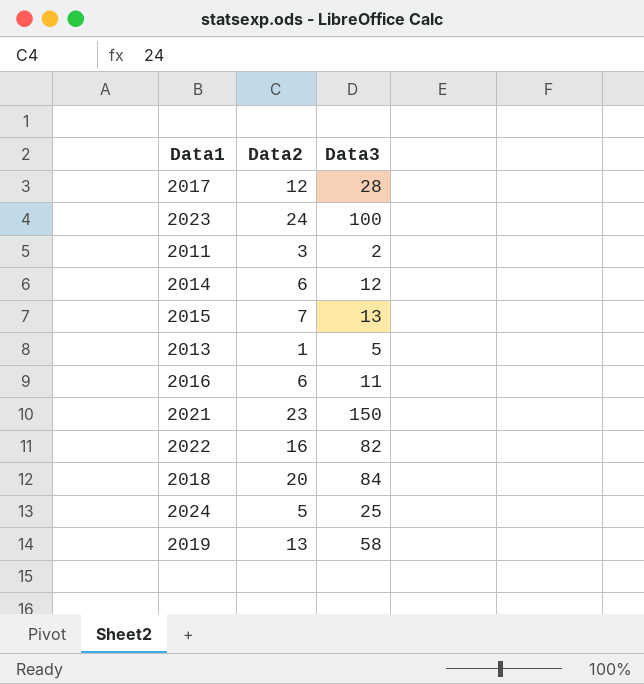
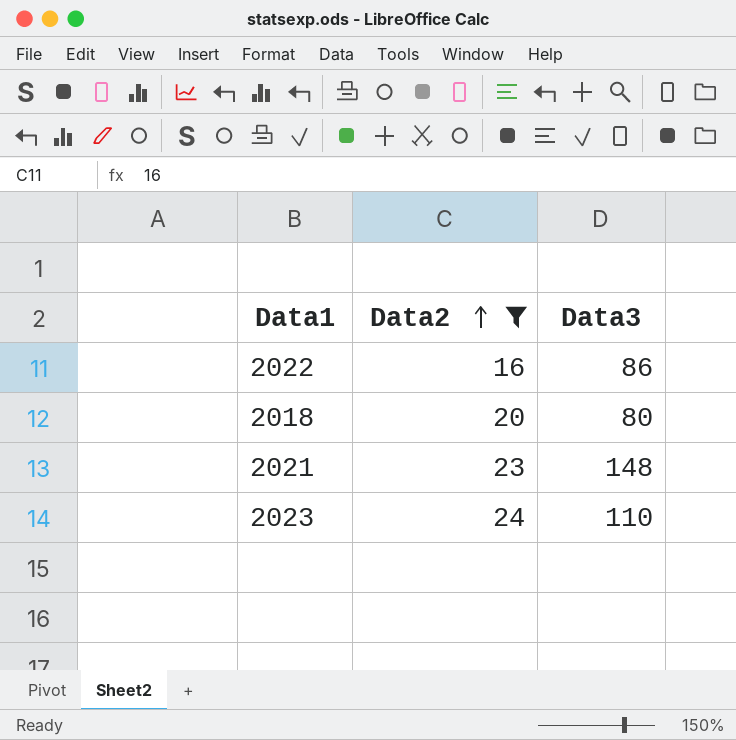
filter: none -> Data2 >= 16
row order: none -> Data2 ascending
2022 | Data3: 82 -> 86
2018 | Data3: 84 -> 80
2021 | Data3: 150 -> 148
2023 | Data3: 100 -> 110

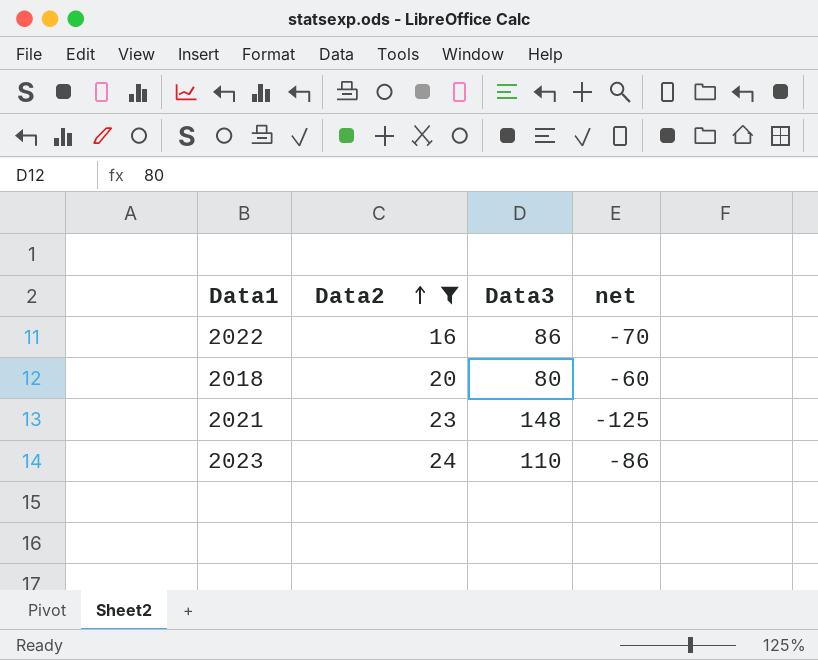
column net | formula: none -> [Data2] - [Data3]

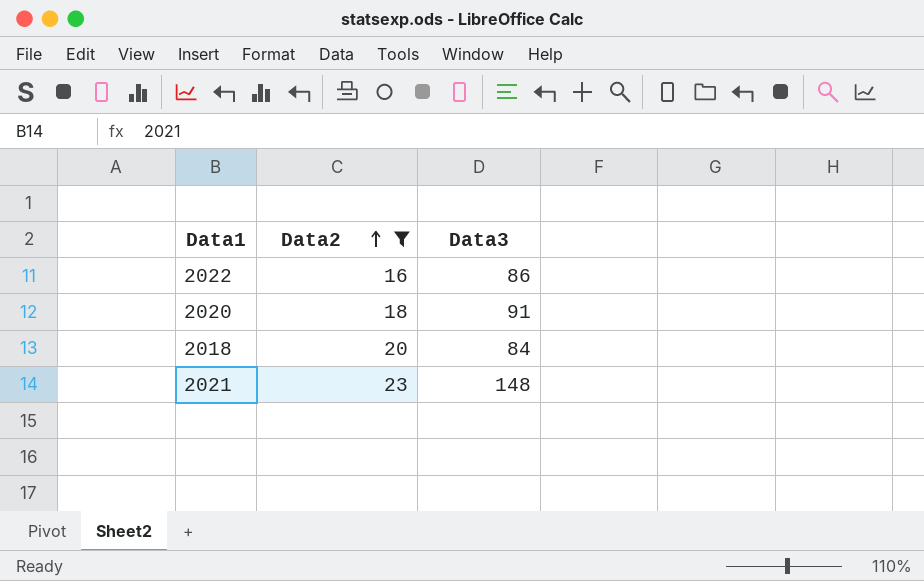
column net | formula: [Data2] - [Data3] -> none
row 2023: 24 | 110 | -86 -> none
row 2020: none -> 18 | 91
2018 | Data3: 80 -> 84

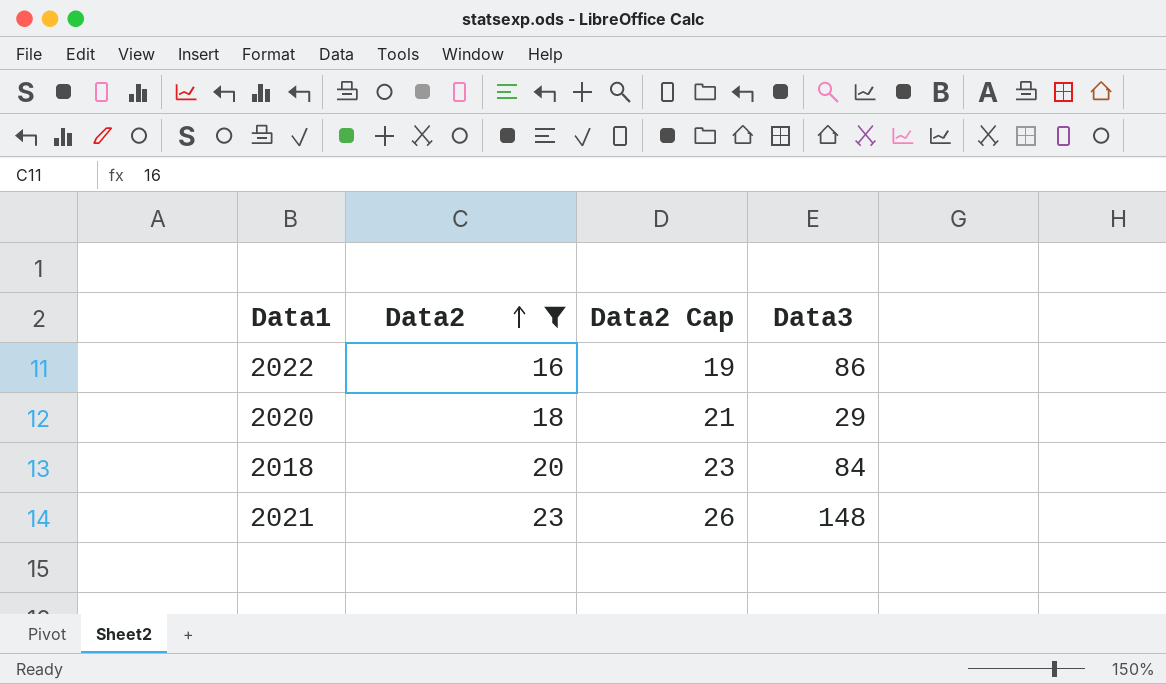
column Data2 Cap | formula: none -> [Data2] + 3
2020 | Data3: 91 -> 29

